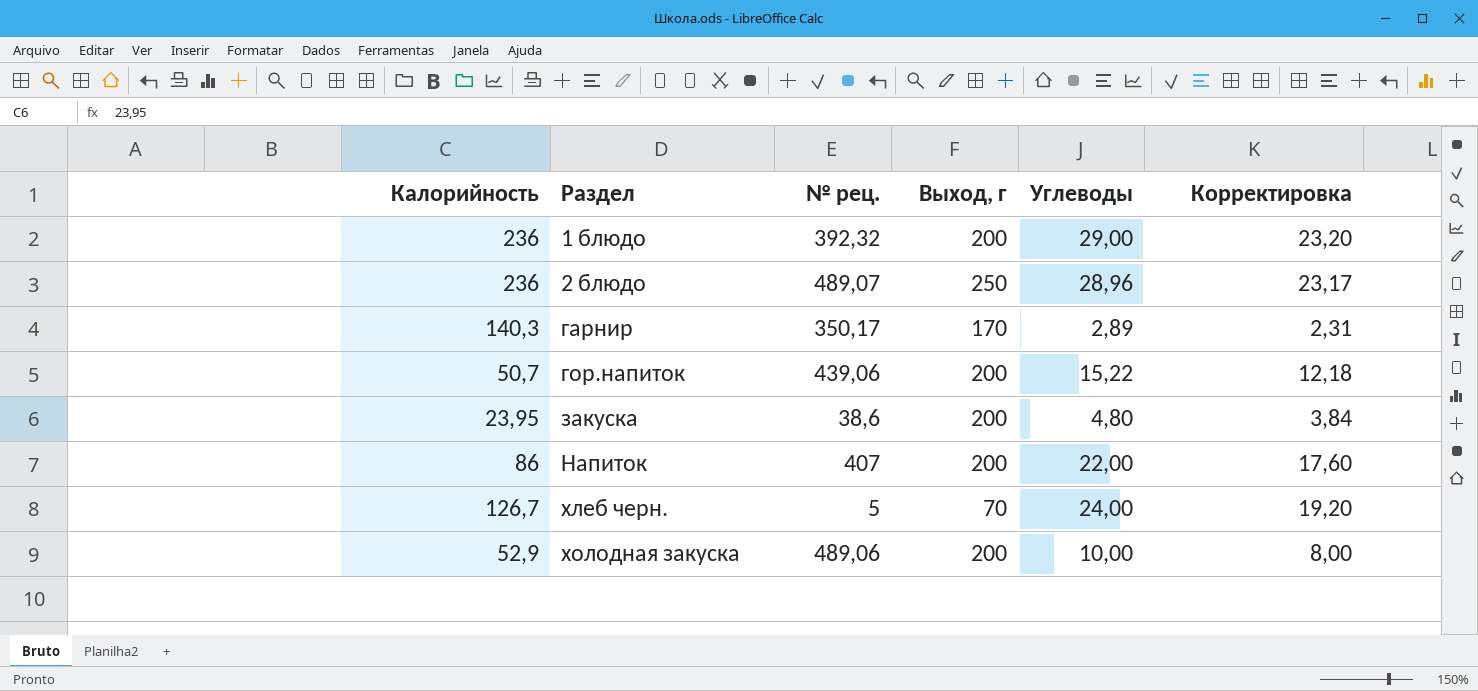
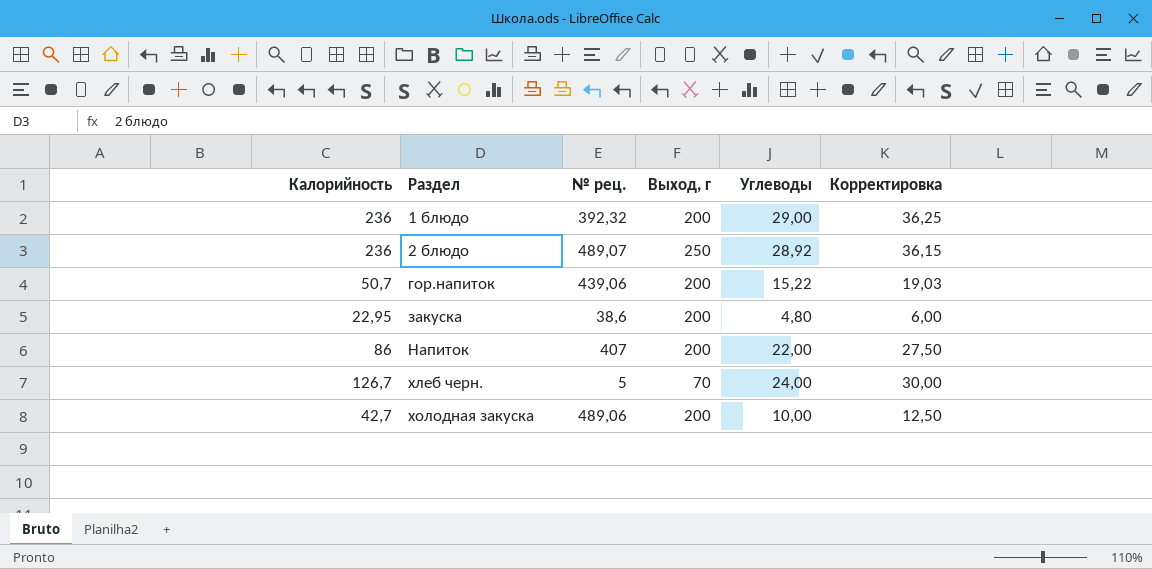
column Корректировка | formula: [Углеводы] * 0,8 -> [Углеводы] * 1,25
row гарнир: 140,3 | 350,17 | 170 | 2,89 | 2,31 -> none
2 блюдо | Углеводы: 28,96 -> 28,92
закуска | Калорийность: 23,95 -> 22,95
холодная закуска | Калорийность: 52,9 -> 42,7

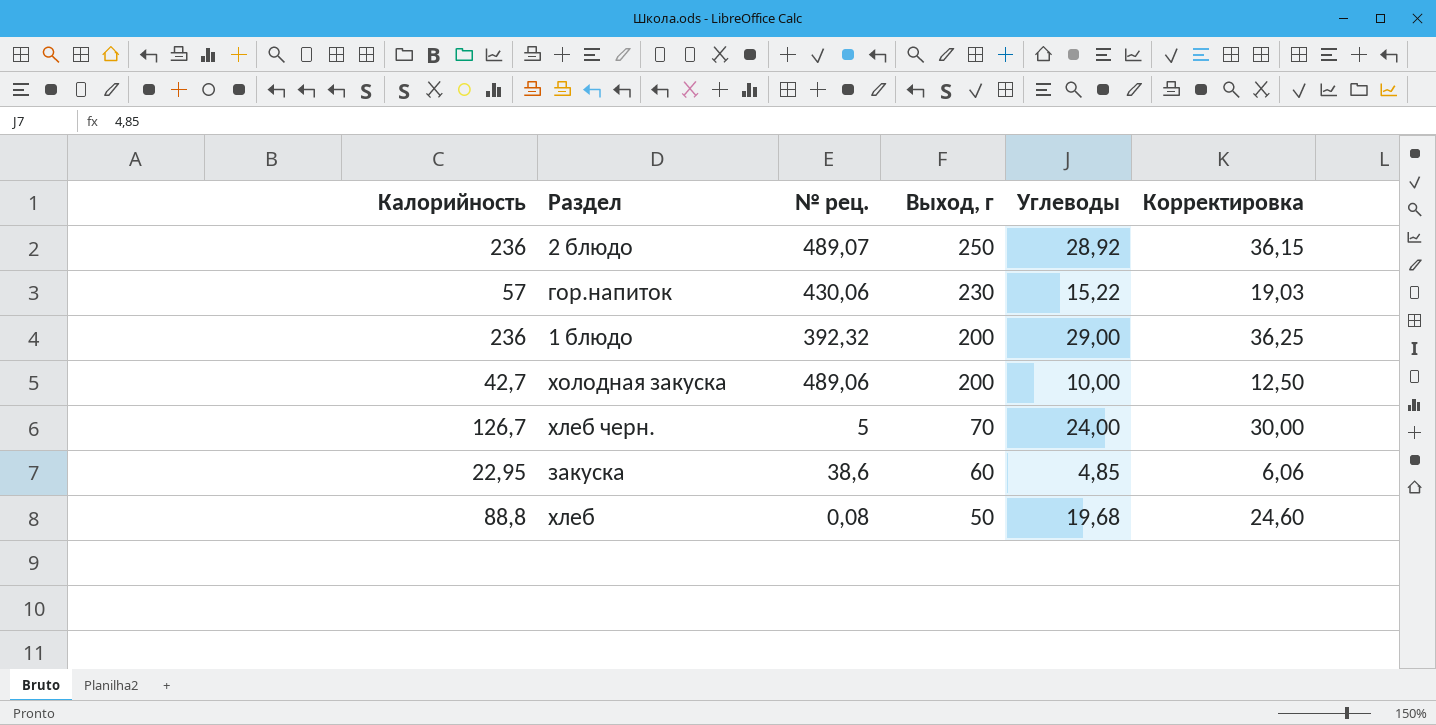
row order: Раздел ascending -> Выход, г descending
row Напиток: 86 | 407 | 200 | 22,00 | 27,50 -> none
гор.напиток | Калорийность: 50,7 -> 57
гор.напиток | № рец.: 439,06 -> 430,06
гор.напиток | Выход, г: 200 -> 230
закуска | Выход, г: 200 -> 60
закуска | Углеводы: 4,80 -> 4,85
закуска | Корректировка: 6,00 -> 6,06
row хлеб: none -> 88,8 | 0,08 | 50 | 19,68 | 24,60

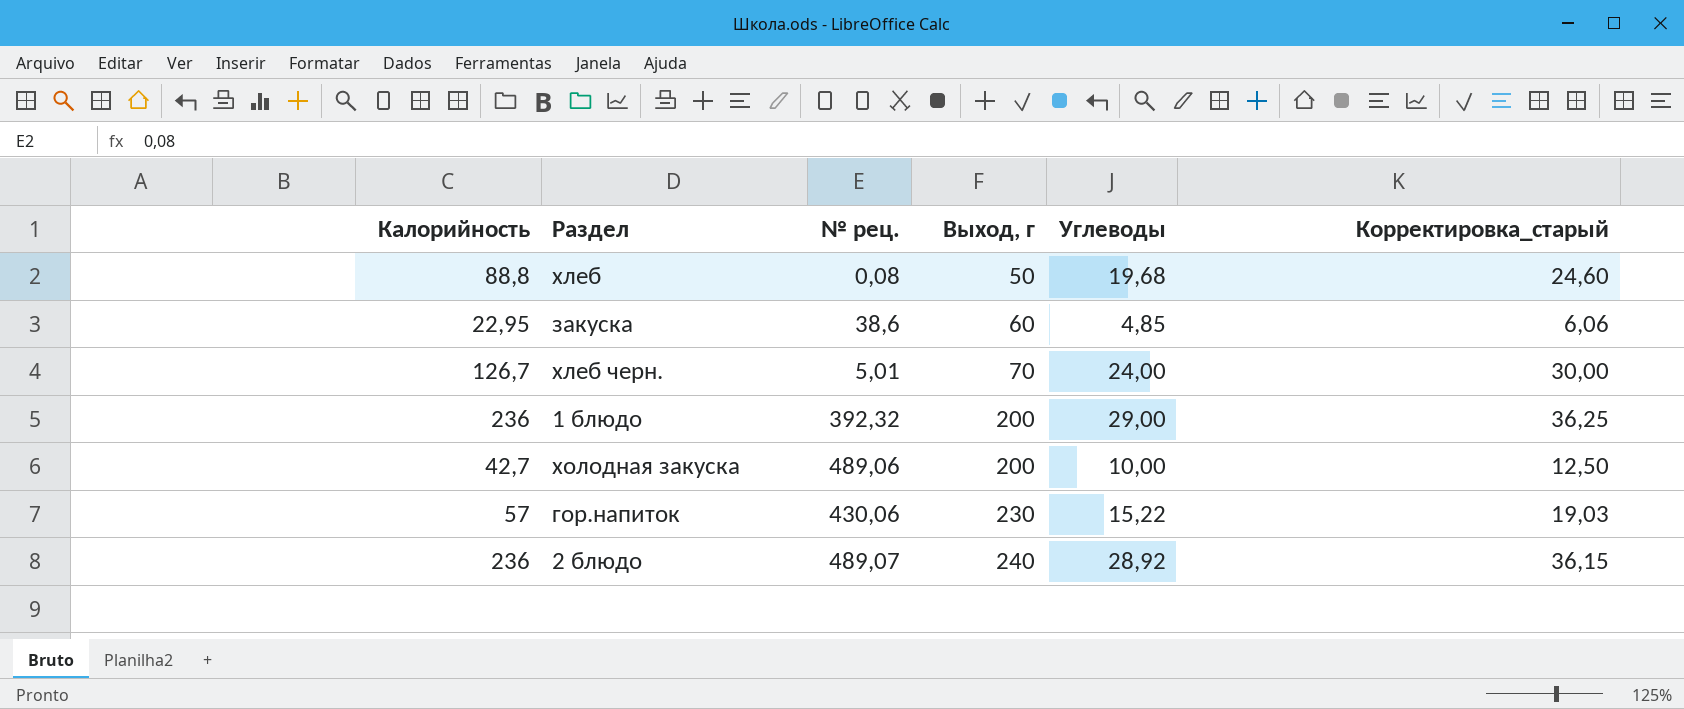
row order: Выход, г descending -> Выход, г ascending
column name: Корректировка -> Корректировка_старый
хлеб черн. | № рец.: 5 -> 5,01
2 блюдо | Выход, г: 250 -> 240

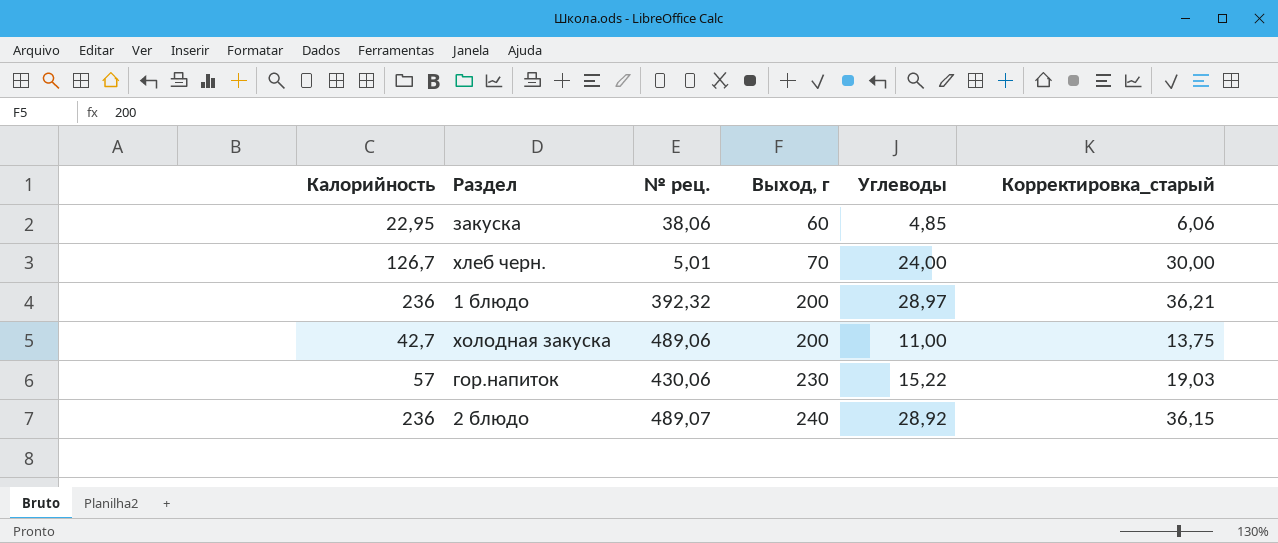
row хлеб: 88,8 | 0,08 | 50 | 19,68 | 24,60 -> none
закуска | № рец.: 38,6 -> 38,06
1 блюдо | Углеводы: 29,00 -> 28,97
1 блюдо | Корректировка_старый: 36,25 -> 36,21
холодная закуска | Углеводы: 10,00 -> 11,00
холодная закуска | Корректировка_старый: 12,50 -> 13,75

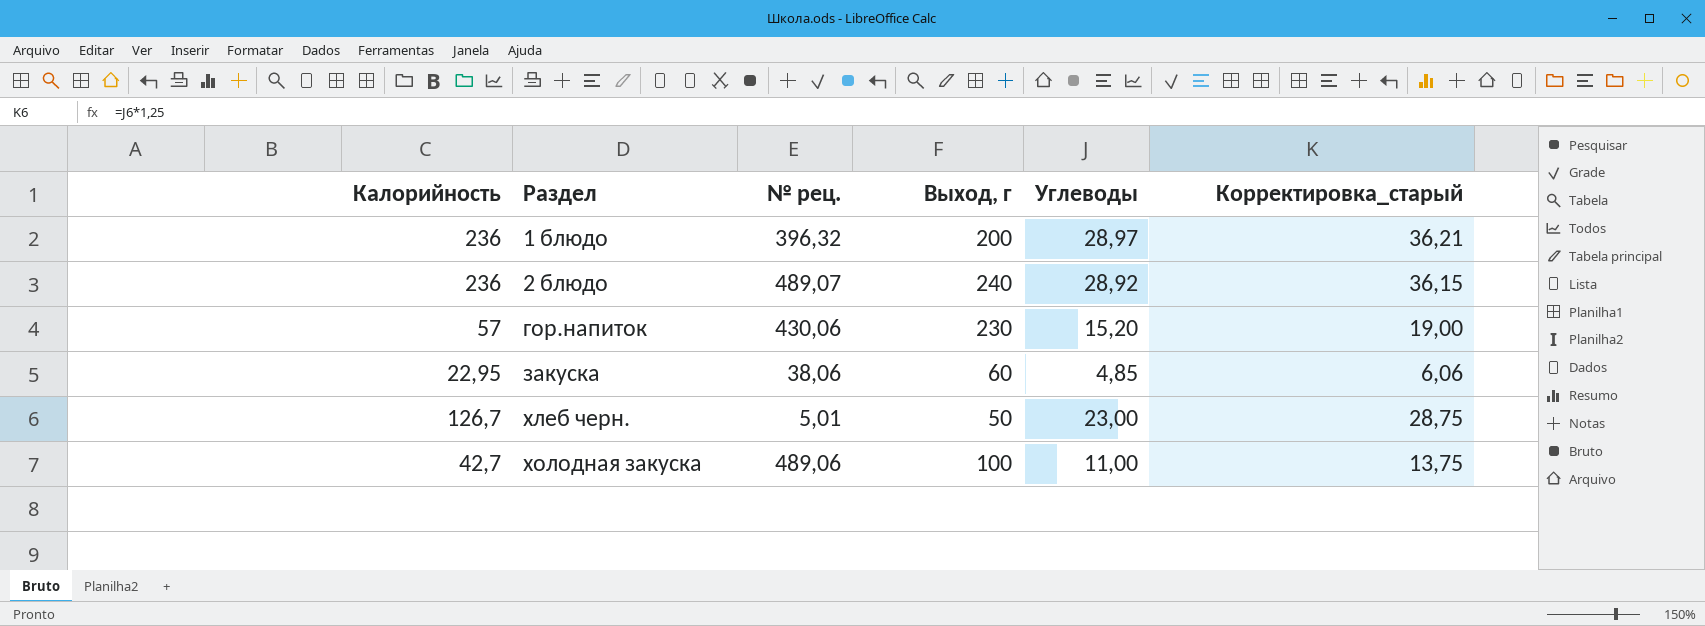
row order: Выход, г ascending -> Раздел ascending
1 блюдо | № рец.: 392,32 -> 396,32
гор.напиток | Углеводы: 15,22 -> 15,20
гор.напиток | Корректировка_старый: 19,03 -> 19,00
хлеб черн. | Выход, г: 70 -> 50
хлеб черн. | Углеводы: 24,00 -> 23,00
хлеб черн. | Корректировка_старый: 30,00 -> 28,75
холодная закуска | Выход, г: 200 -> 100

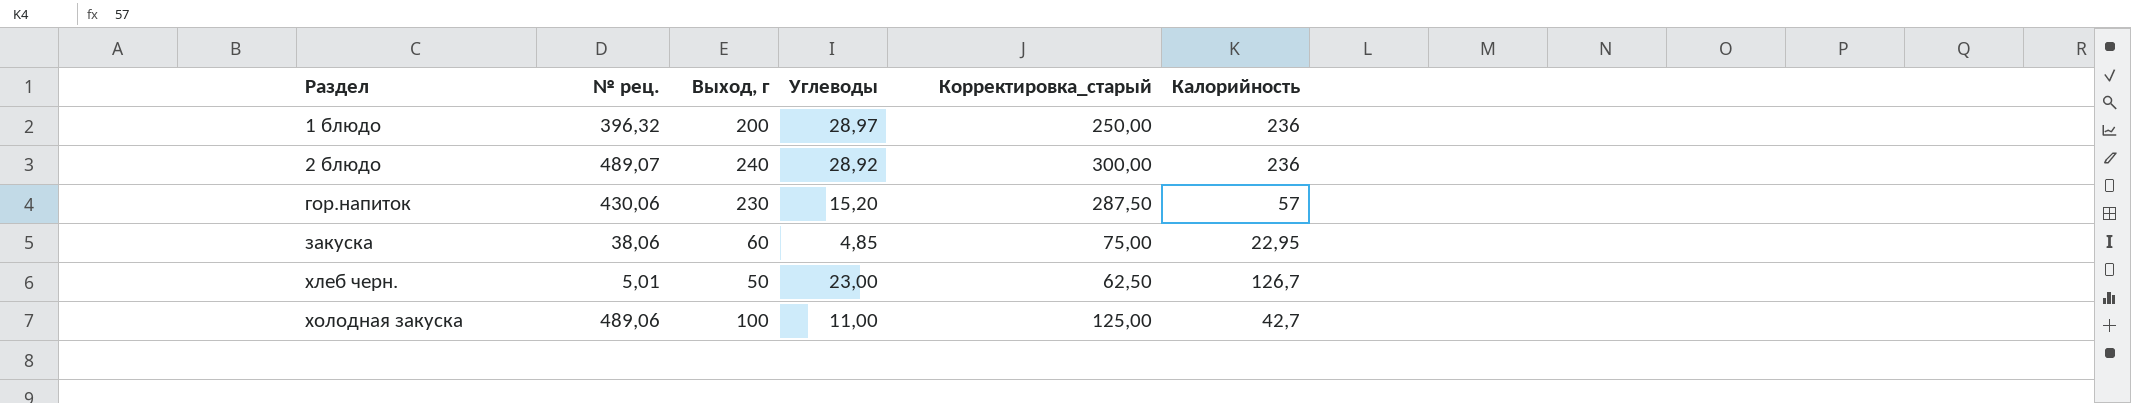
column Корректировка_старый | formula: [Углеводы] * 1,25 -> [Выход, г] * 1,25
column Калорийность | position: 1 -> 6

